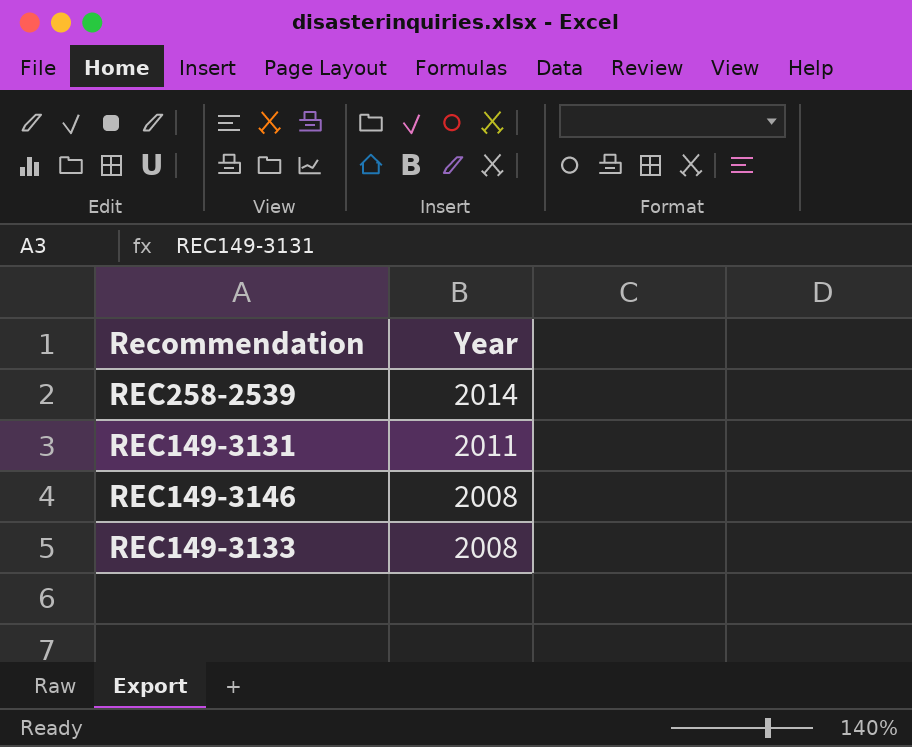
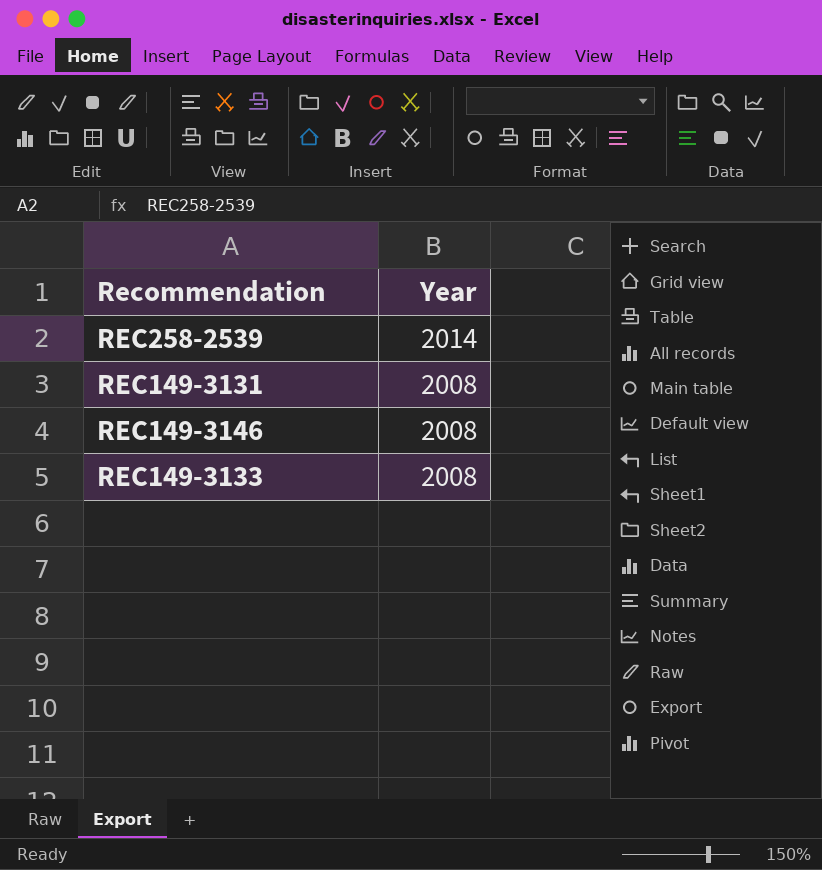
REC149-3131 | Year: 2011 -> 2008

